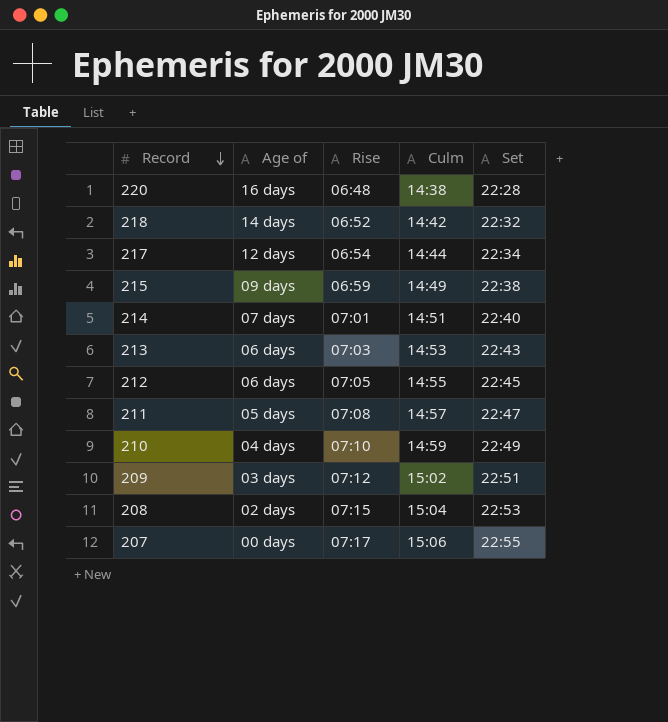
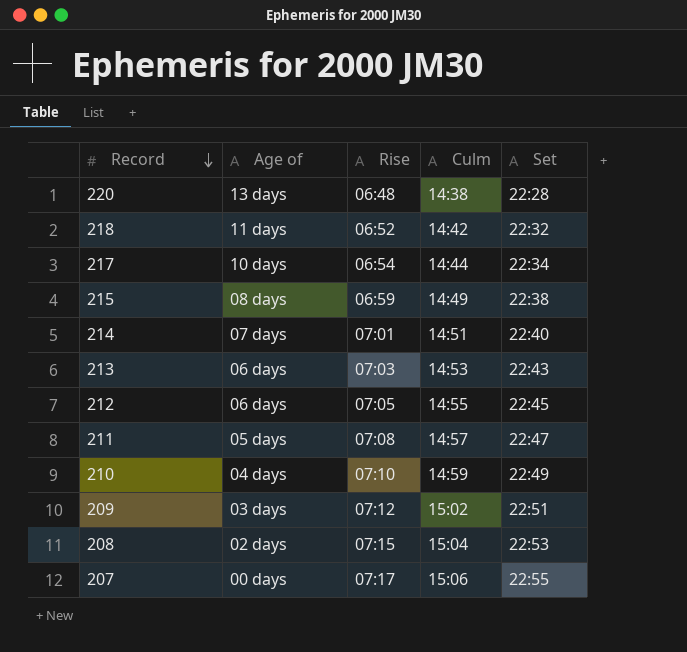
220 | Age of: 16 days -> 13 days
218 | Age of: 14 days -> 11 days
217 | Age of: 12 days -> 10 days
215 | Age of: 09 days -> 08 days

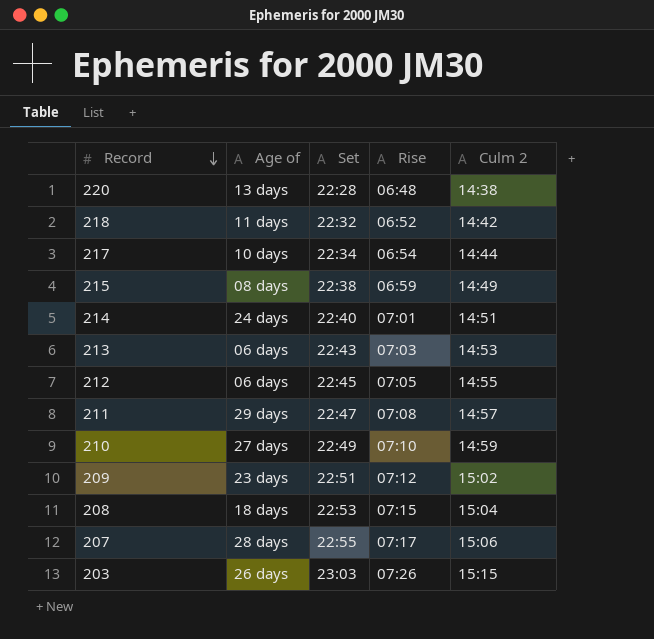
column Set | position: 5 -> 3
column name: Culm -> Culm 2
214 | Age of: 07 days -> 24 days
211 | Age of: 05 days -> 29 days
210 | Age of: 04 days -> 27 days
209 | Age of: 03 days -> 23 days
208 | Age of: 02 days -> 18 days
207 | Age of: 00 days -> 28 days
row 203: none -> 26 days | 23:03 | 07:26 | 15:15

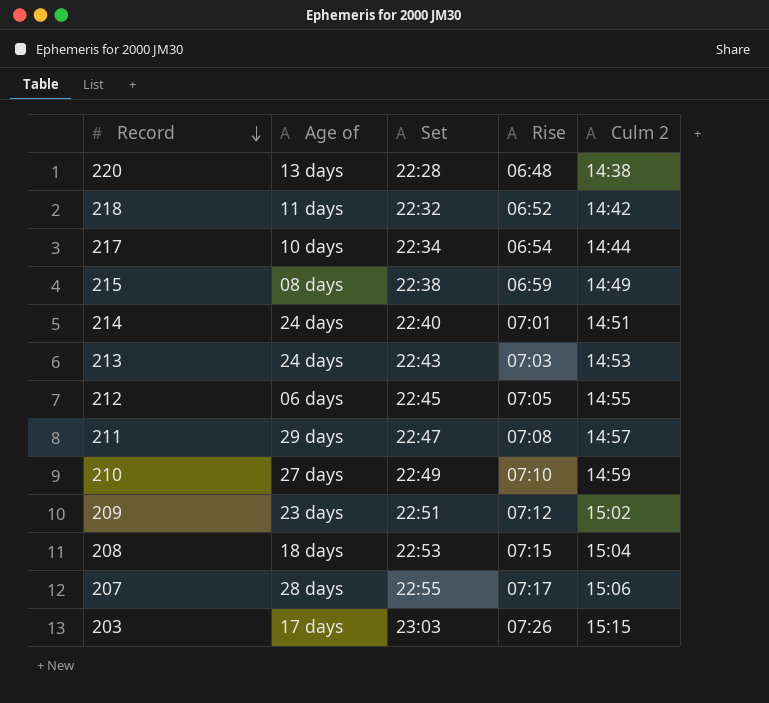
213 | Age of: 06 days -> 24 days
203 | Age of: 26 days -> 17 days

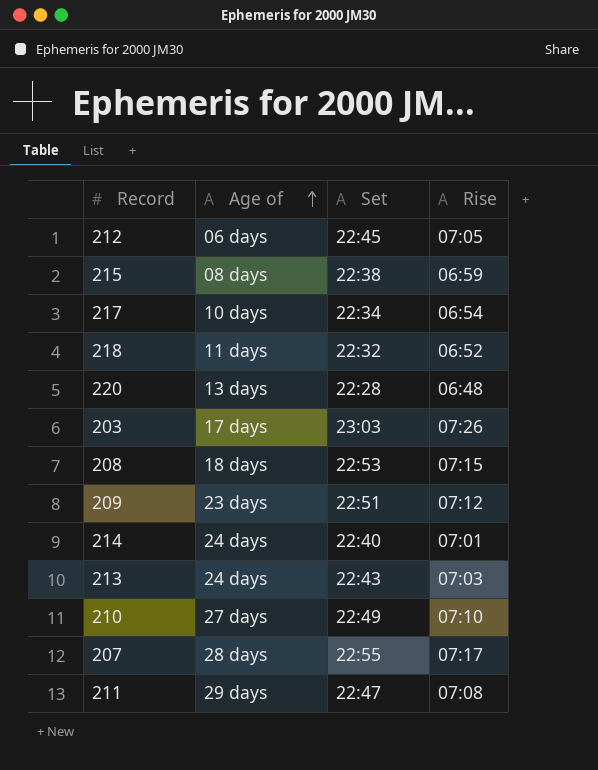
row order: Record descending -> Age of ascending
column Culm 2 | position: 5 -> none

